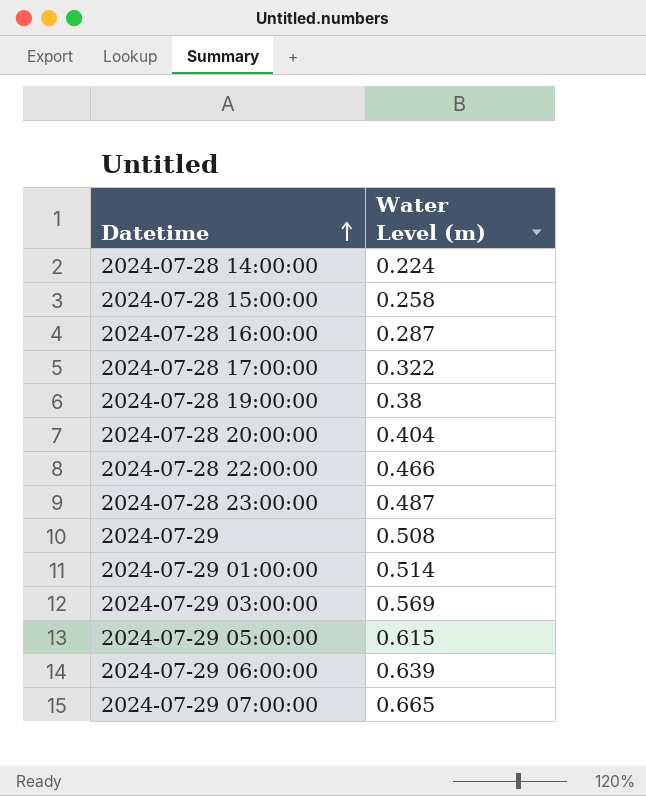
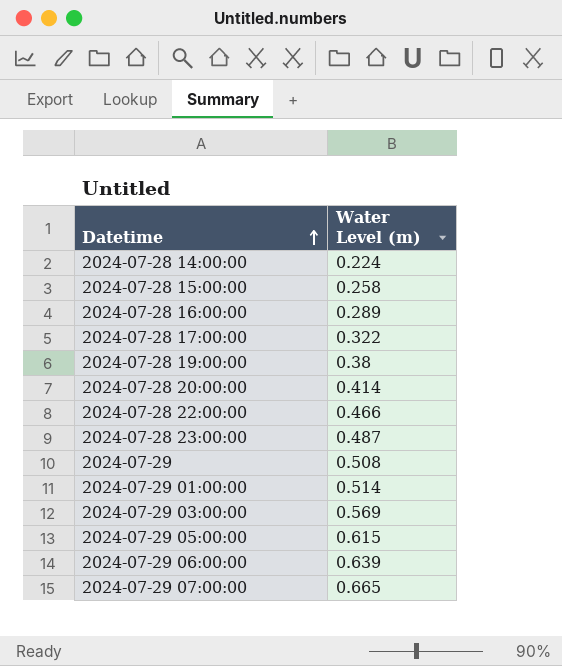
2024-07-28 16:00:00 | Water Level (m): 0.287 -> 0.289
2024-07-28 20:00:00 | Water Level (m): 0.404 -> 0.414

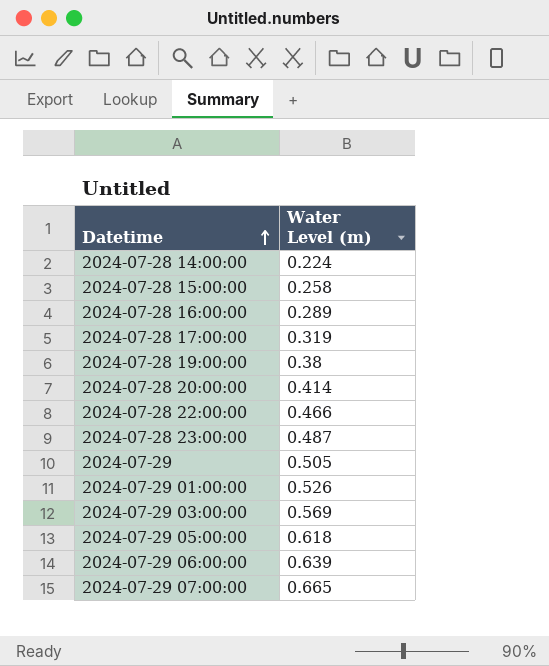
2024-07-28 17:00:00 | Water Level (m): 0.322 -> 0.319
2024-07-29 | Water Level (m): 0.508 -> 0.505
2024-07-29 01:00:00 | Water Level (m): 0.514 -> 0.526
2024-07-29 05:00:00 | Water Level (m): 0.615 -> 0.618

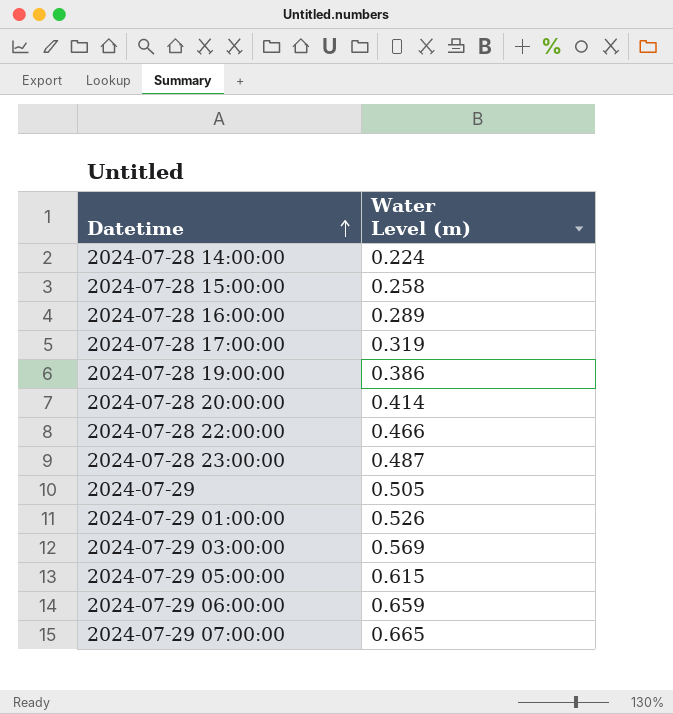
2024-07-28 19:00:00 | Water Level (m): 0.38 -> 0.386
2024-07-29 05:00:00 | Water Level (m): 0.618 -> 0.615
2024-07-29 06:00:00 | Water Level (m): 0.639 -> 0.659

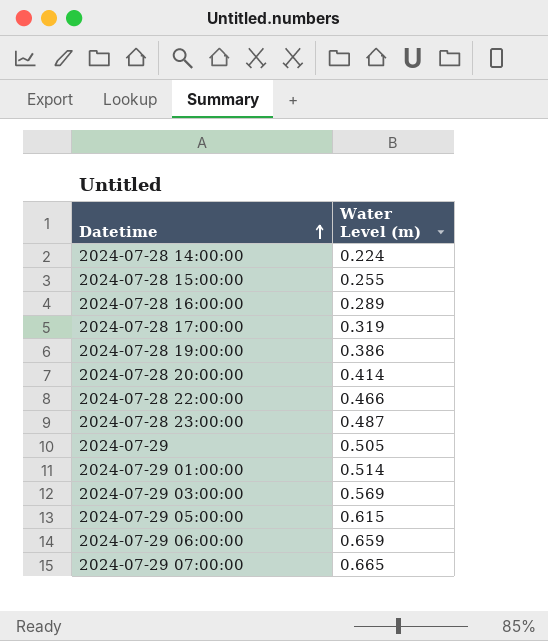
2024-07-28 15:00:00 | Water Level (m): 0.258 -> 0.255
2024-07-29 01:00:00 | Water Level (m): 0.526 -> 0.514

